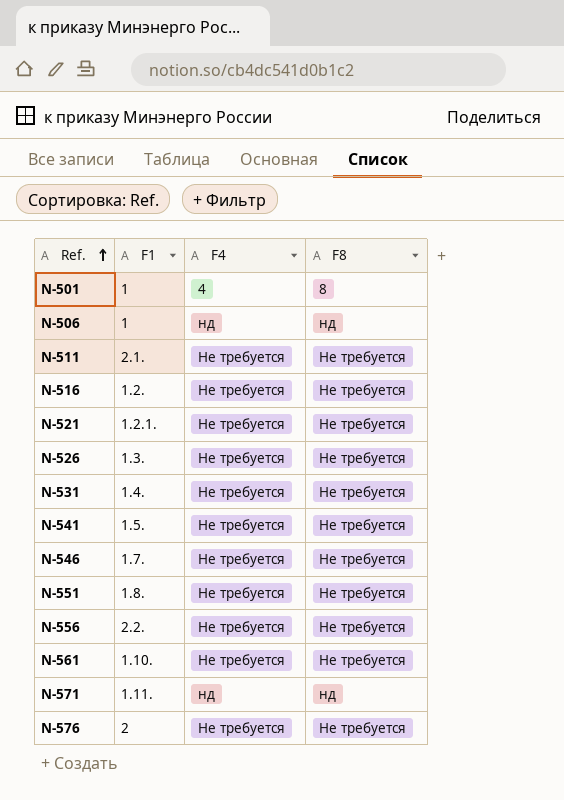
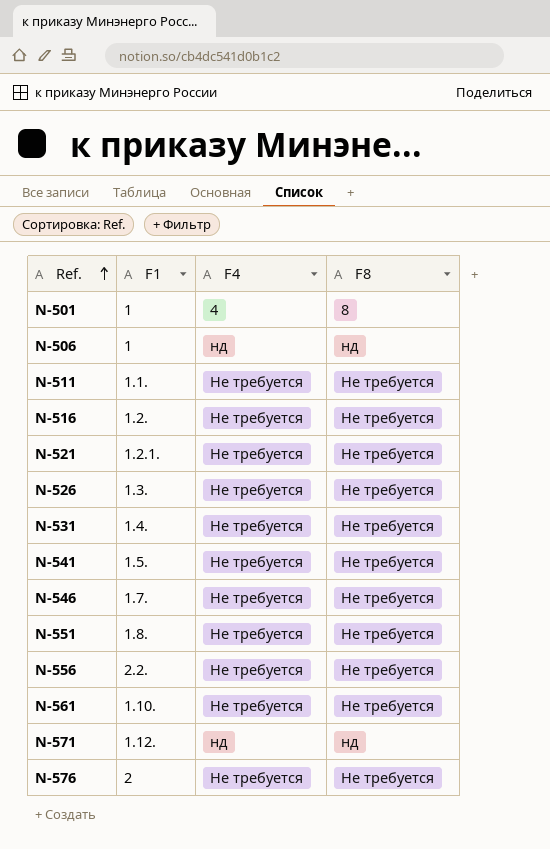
N-511 | F1: 2.1. -> 1.1.
N-571 | F1: 1.11. -> 1.12.

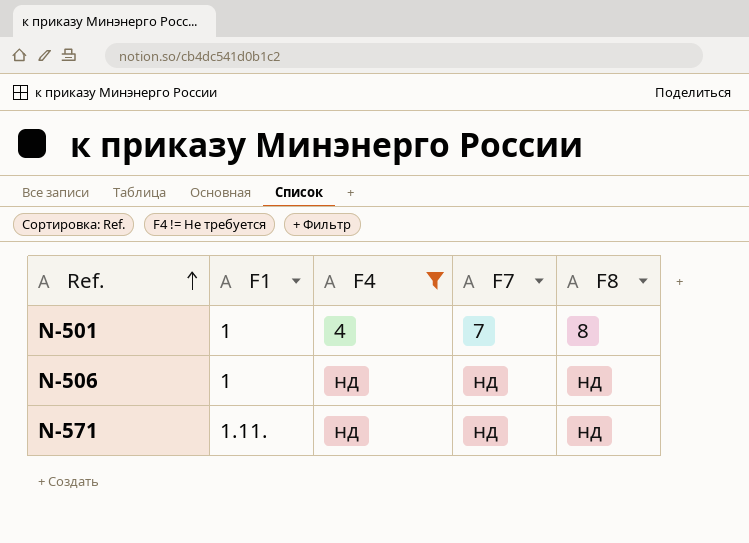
filter: none -> F4 != Не требуется
column F7 | position: none -> 4
N-571 | F1: 1.12. -> 1.11.

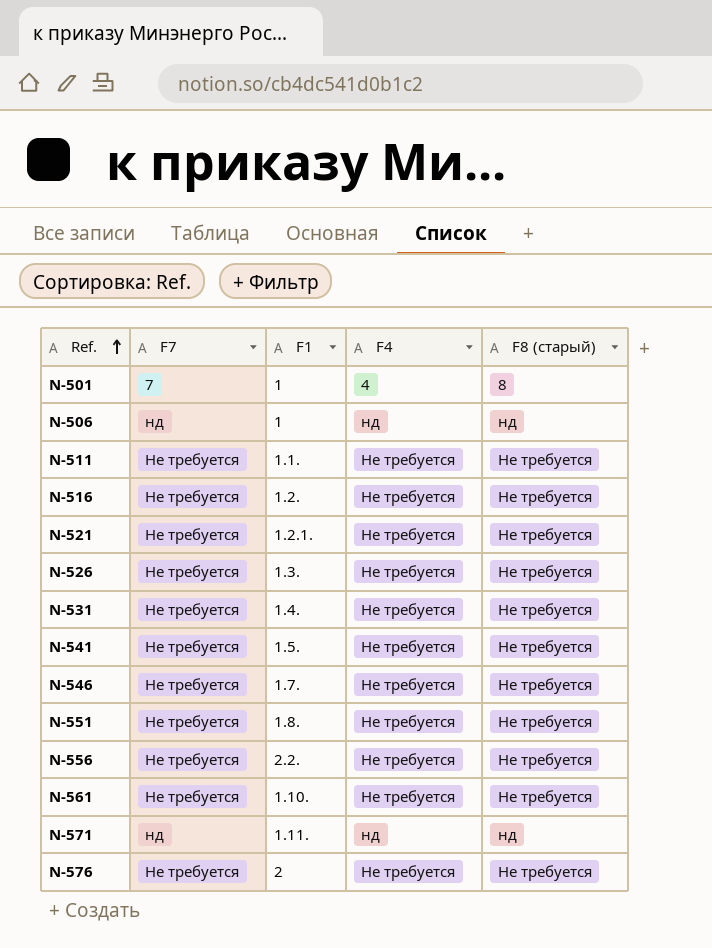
filter: F4 != Не требуется -> none
column F7 | position: 4 -> 2
column name: F8 -> F8 (старый)

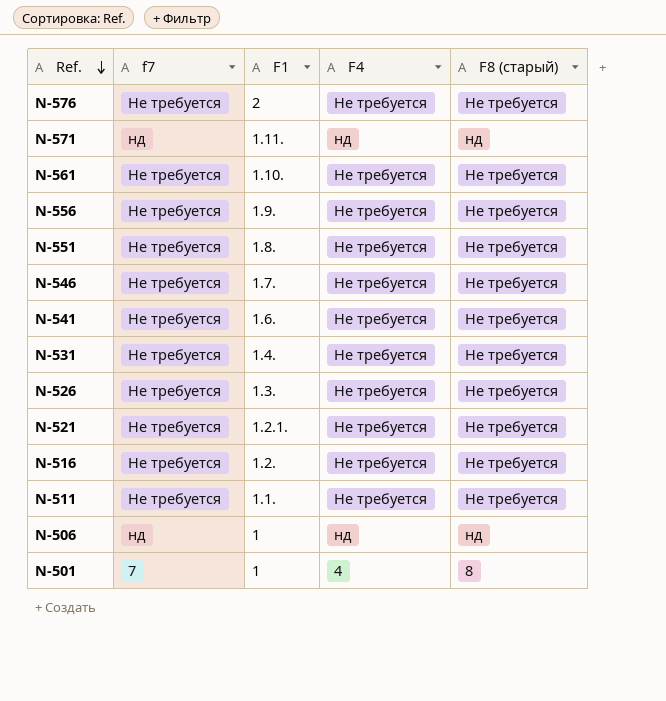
row order: Ref. ascending -> Ref. descending
column name: F7 -> f7
N-556 | F1: 2.2. -> 1.9.
N-541 | F1: 1.5. -> 1.6.

